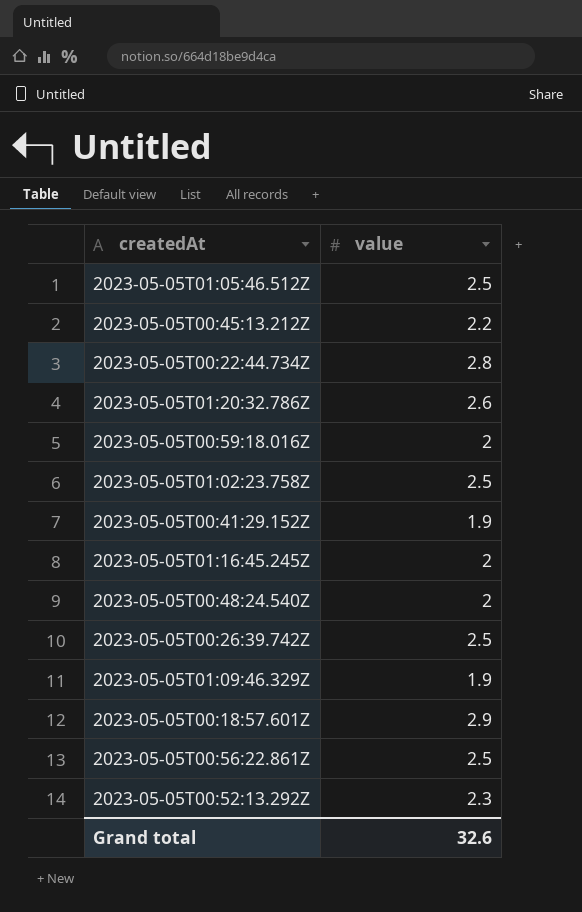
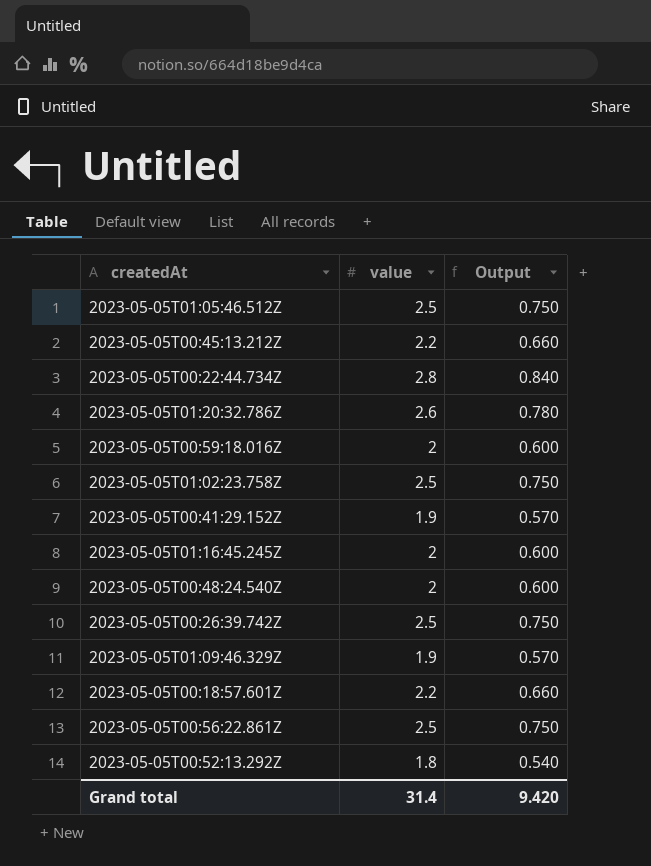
column Output | formula: none -> [value] * 0.3
2023-05-05T00:18:57.601Z | value: 2.9 -> 2.2
2023-05-05T00:52:13.292Z | value: 2.3 -> 1.8
Grand total | value: 32.6 -> 31.4

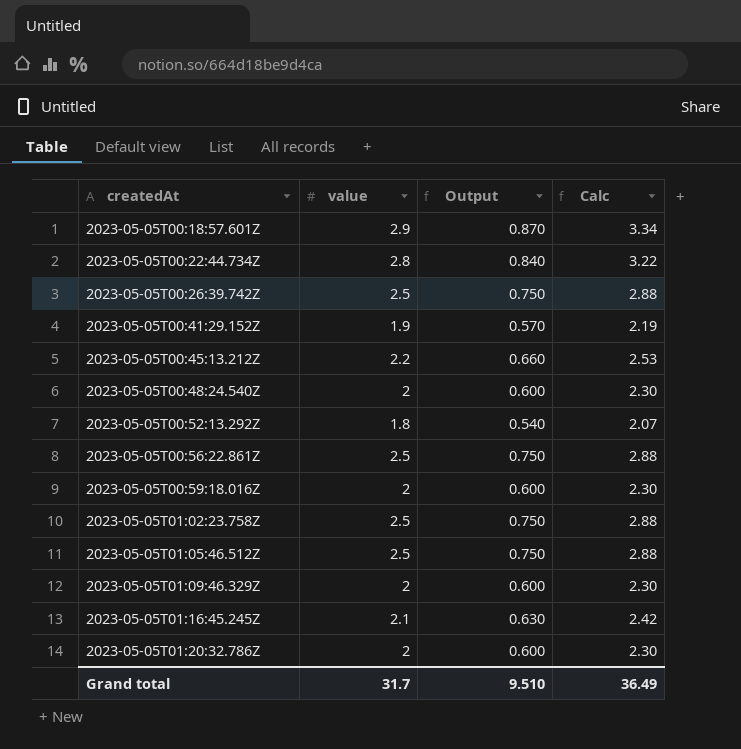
row order: none -> createdAt ascending
column Calc | formula: none -> [value] * 1.15
2023-05-05T00:18:57.601Z | value: 2.2 -> 2.9
2023-05-05T00:18:57.601Z | Output: 0.660 -> 0.870
2023-05-05T01:09:46.329Z | value: 1.9 -> 2
2023-05-05T01:09:46.329Z | Output: 0.570 -> 0.600
2023-05-05T01:16:45.245Z | value: 2 -> 2.1
2023-05-05T01:16:45.245Z | Output: 0.600 -> 0.630
2023-05-05T01:20:32.786Z | value: 2.6 -> 2
2023-05-05T01:20:32.786Z | Output: 0.780 -> 0.600
Grand total | value: 31.4 -> 31.7
Grand total | Output: 9.420 -> 9.510

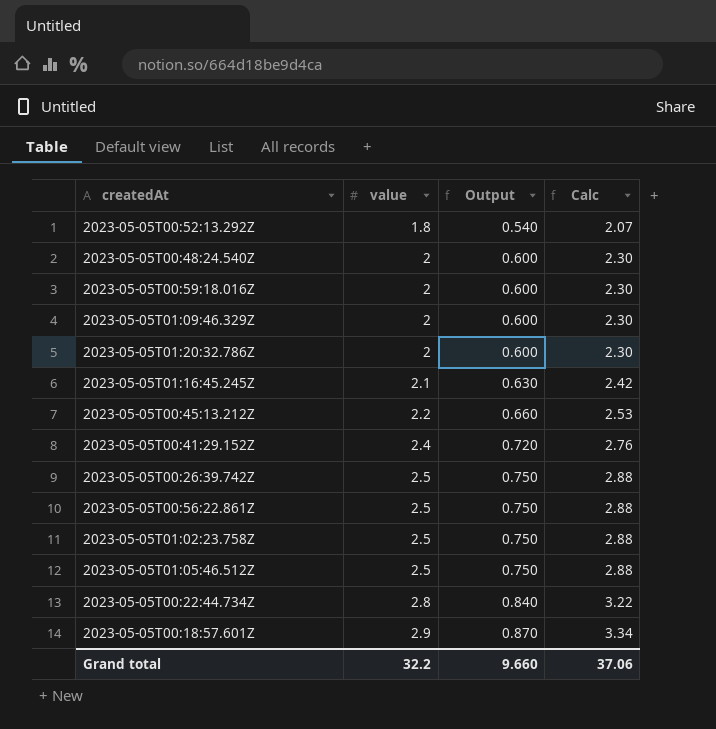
row order: createdAt ascending -> value ascending
2023-05-05T00:41:29.152Z | value: 1.9 -> 2.4
2023-05-05T00:41:29.152Z | Output: 0.570 -> 0.720
2023-05-05T00:41:29.152Z | Calc: 2.19 -> 2.76
Grand total | value: 31.7 -> 32.2
Grand total | Output: 9.510 -> 9.660
Grand total | Calc: 36.49 -> 37.06

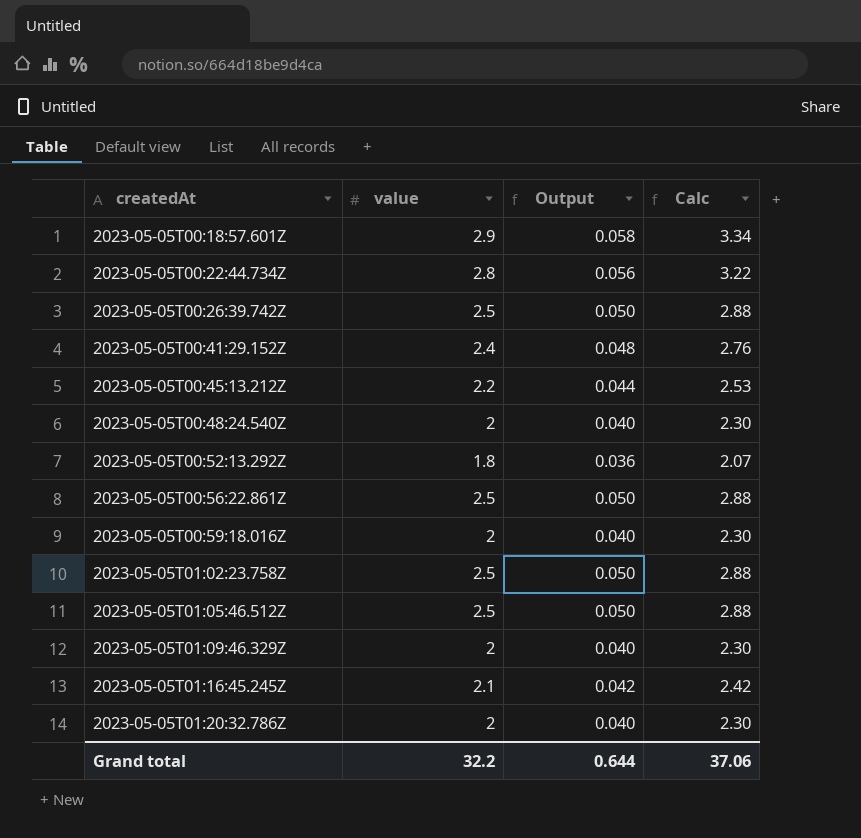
row order: value ascending -> createdAt ascending
column Output | formula: [value] * 0.3 -> [value] * 0.02
Grand total | Output: 9.660 -> 0.644

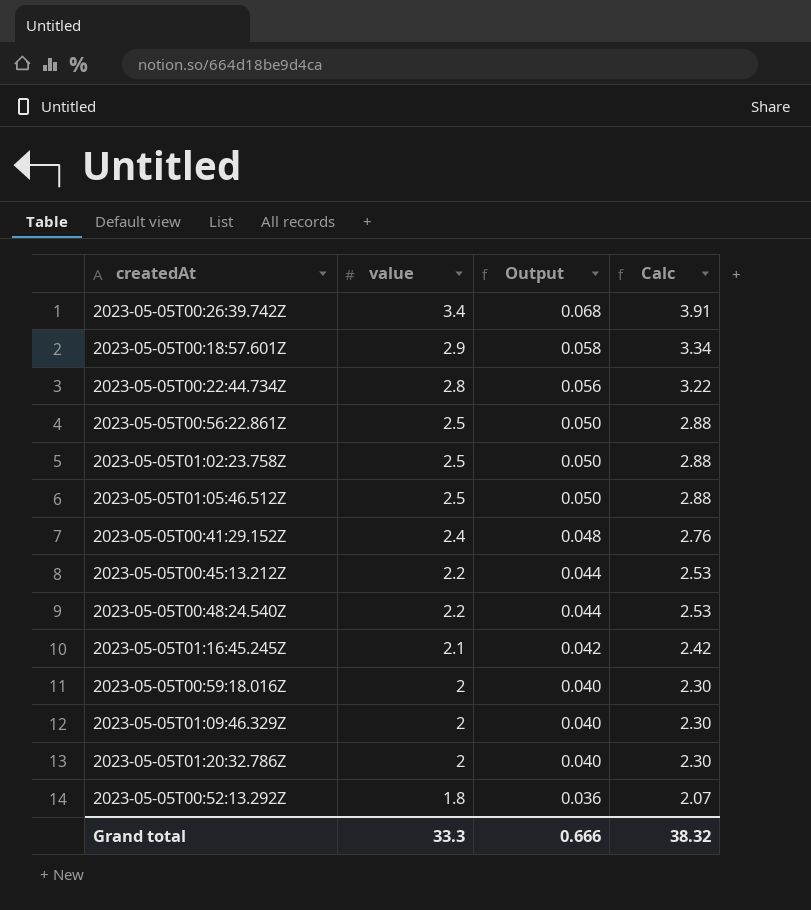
row order: createdAt ascending -> value descending
2023-05-05T00:26:39.742Z | value: 2.5 -> 3.4
2023-05-05T00:26:39.742Z | Output: 0.050 -> 0.068
2023-05-05T00:26:39.742Z | Calc: 2.88 -> 3.91
2023-05-05T00:48:24.540Z | value: 2 -> 2.2
2023-05-05T00:48:24.540Z | Output: 0.040 -> 0.044
2023-05-05T00:48:24.540Z | Calc: 2.30 -> 2.53
Grand total | value: 32.2 -> 33.3
Grand total | Output: 0.644 -> 0.666
Grand total | Calc: 37.06 -> 38.32

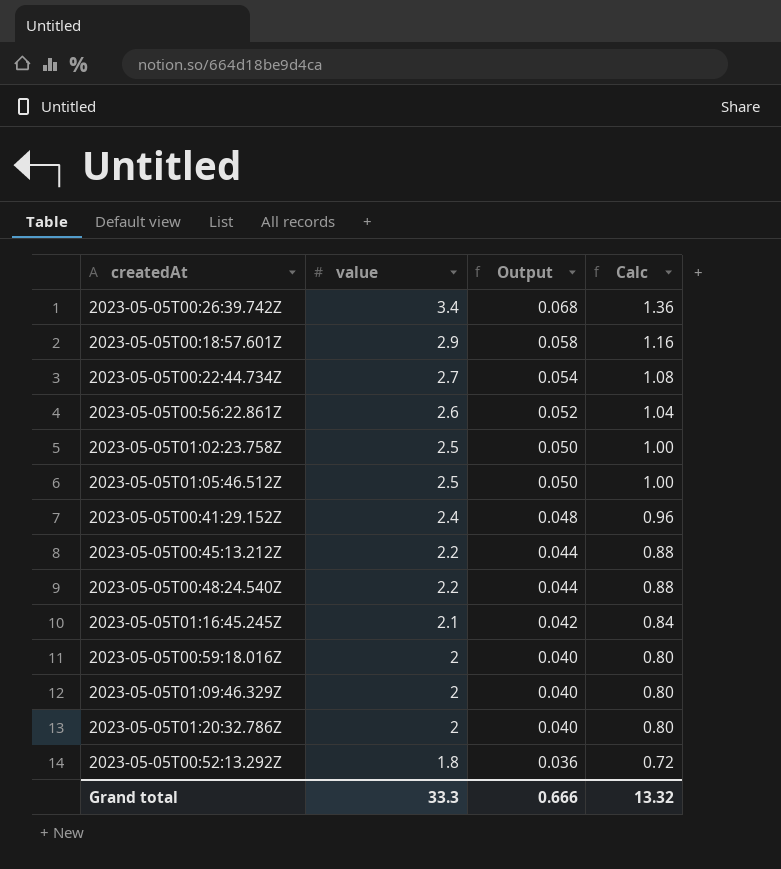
column Calc | formula: [value] * 1.15 -> [value] * 0.4
2023-05-05T00:22:44.734Z | value: 2.8 -> 2.7
2023-05-05T00:22:44.734Z | Output: 0.056 -> 0.054
2023-05-05T00:56:22.861Z | value: 2.5 -> 2.6
2023-05-05T00:56:22.861Z | Output: 0.050 -> 0.052
Grand total | Calc: 38.32 -> 13.32

